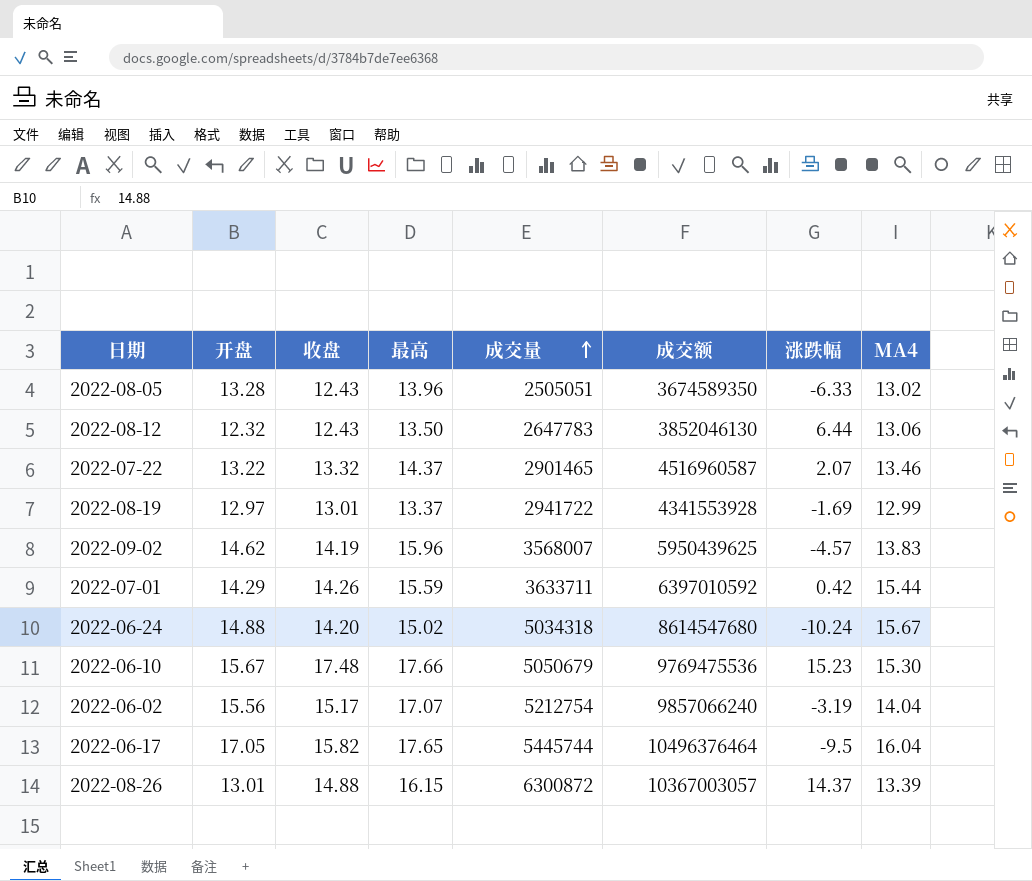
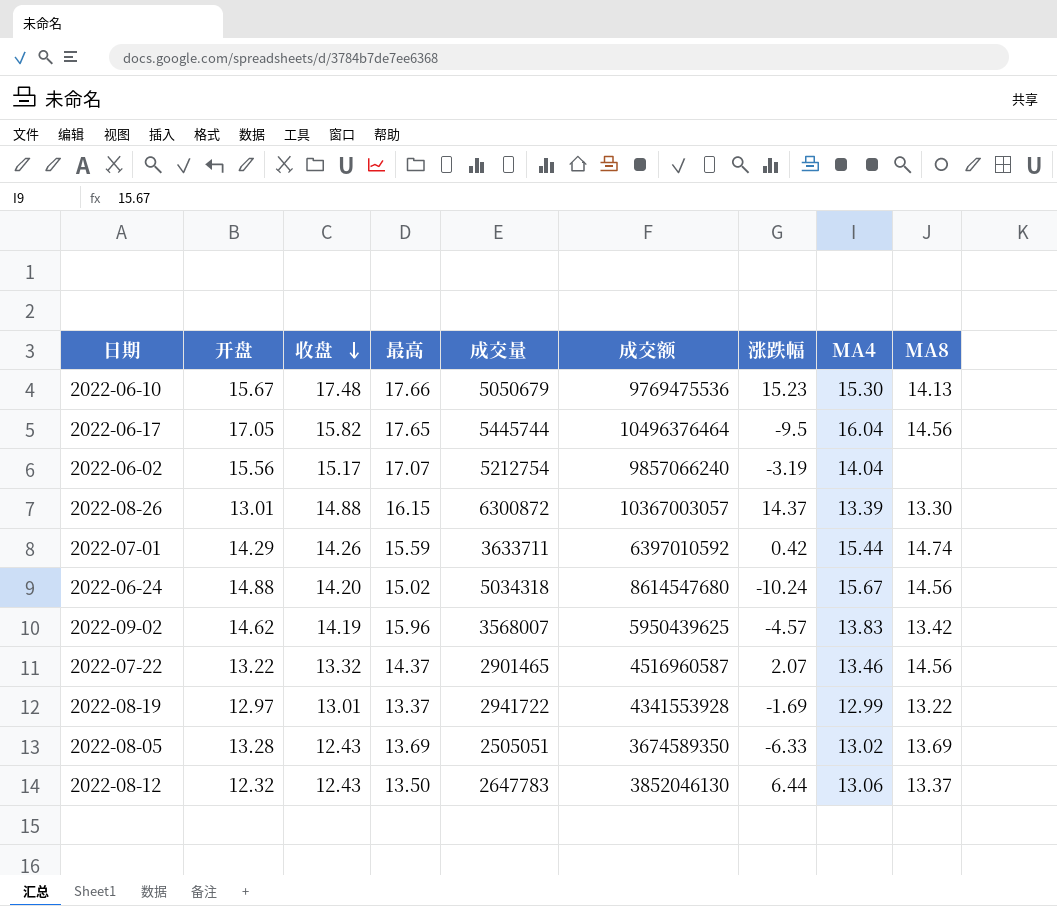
row order: 成交量 ascending -> 收盘 descending
column MA8 | position: none -> 9
2022-08-05 | 最高: 13.96 -> 13.69

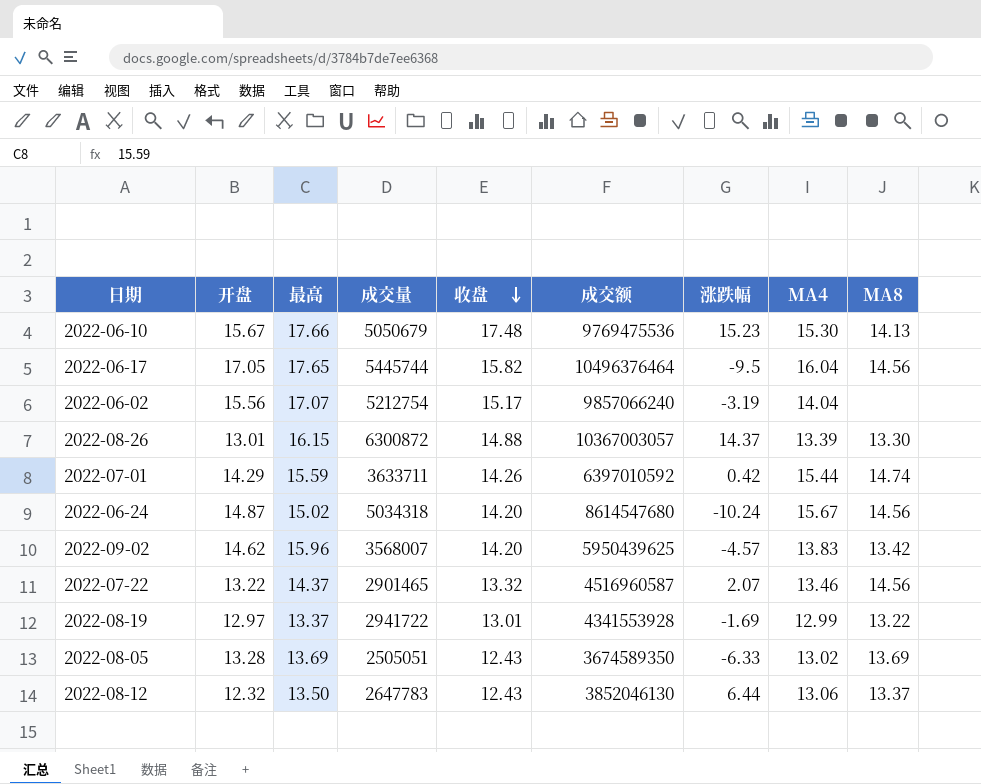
column 收盘 | position: 3 -> 5
2022-06-24 | 开盘: 14.88 -> 14.87
2022-09-02 | 收盘: 14.19 -> 14.20

